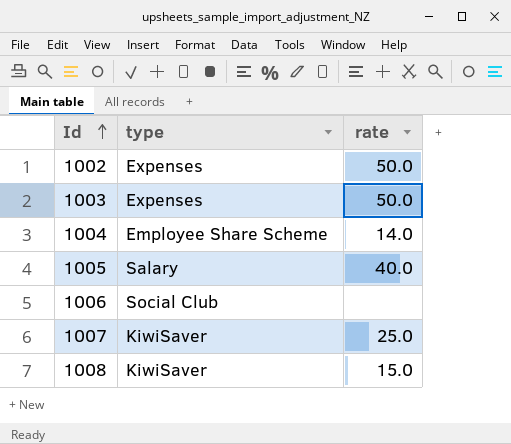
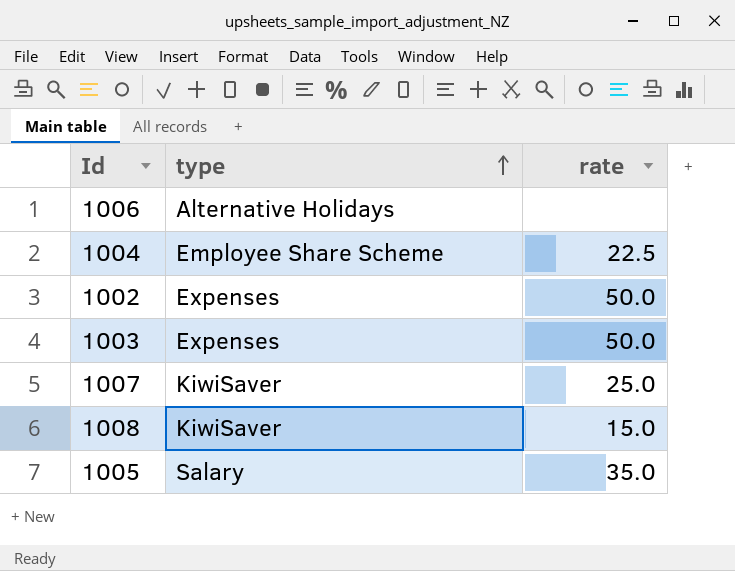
row order: Id ascending -> type ascending
1006 | type: Social Club -> Alternative Holidays
1004 | rate: 14.0 -> 22.5
1005 | rate: 40.0 -> 35.0

